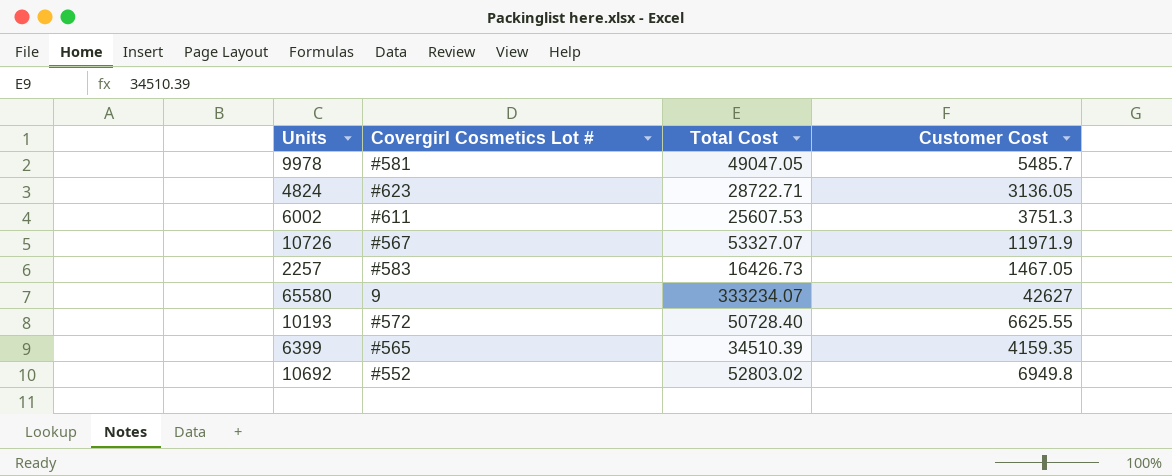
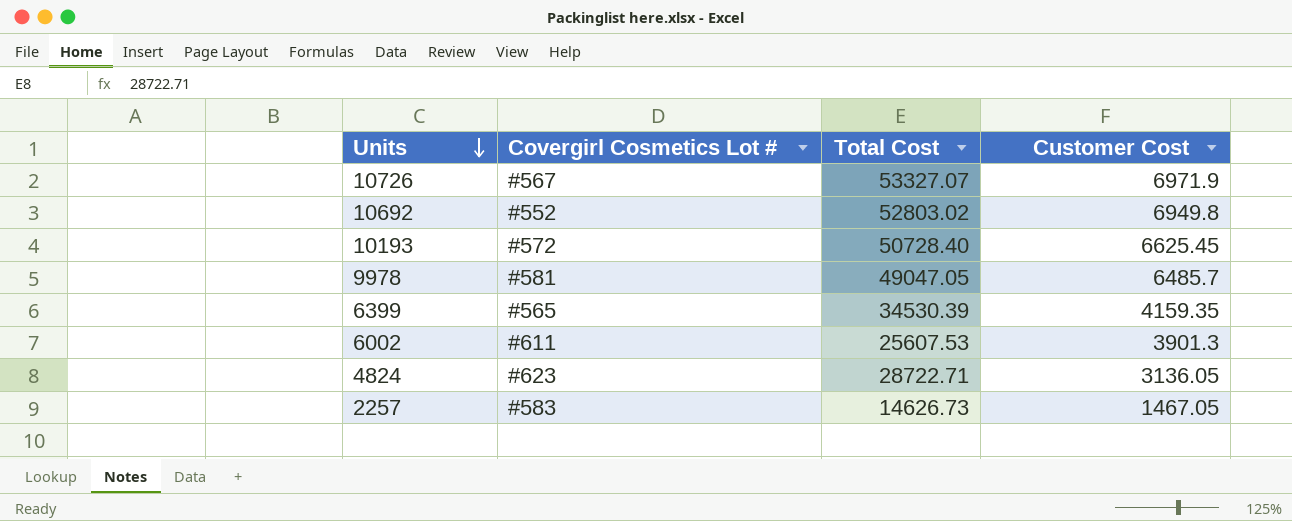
row order: none -> Units descending
row 65580: 9 | 333234.07 | 42627 -> none
10726 | Customer Cost: 11971.9 -> 6971.9
10193 | Customer Cost: 6625.55 -> 6625.45
9978 | Customer Cost: 5485.7 -> 6485.7
6399 | Total Cost: 34510.39 -> 34530.39
6002 | Customer Cost: 3751.3 -> 3901.3
2257 | Total Cost: 16426.73 -> 14626.73

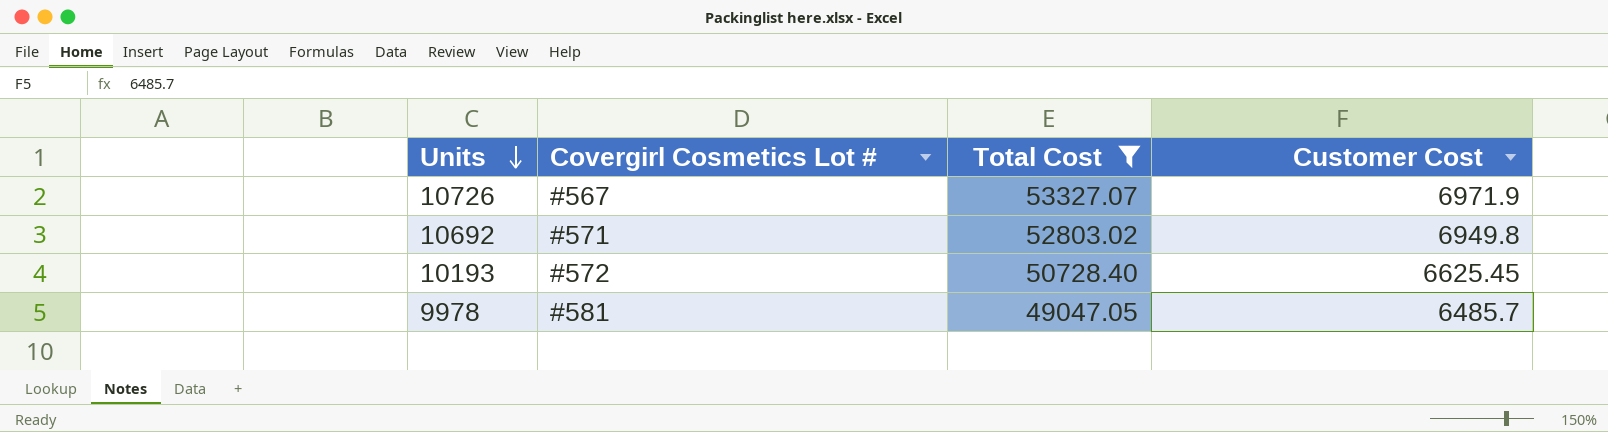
filter: none -> Total Cost >= 49047.05
10692 | Covergirl Cosmetics Lot #: #552 -> #571

